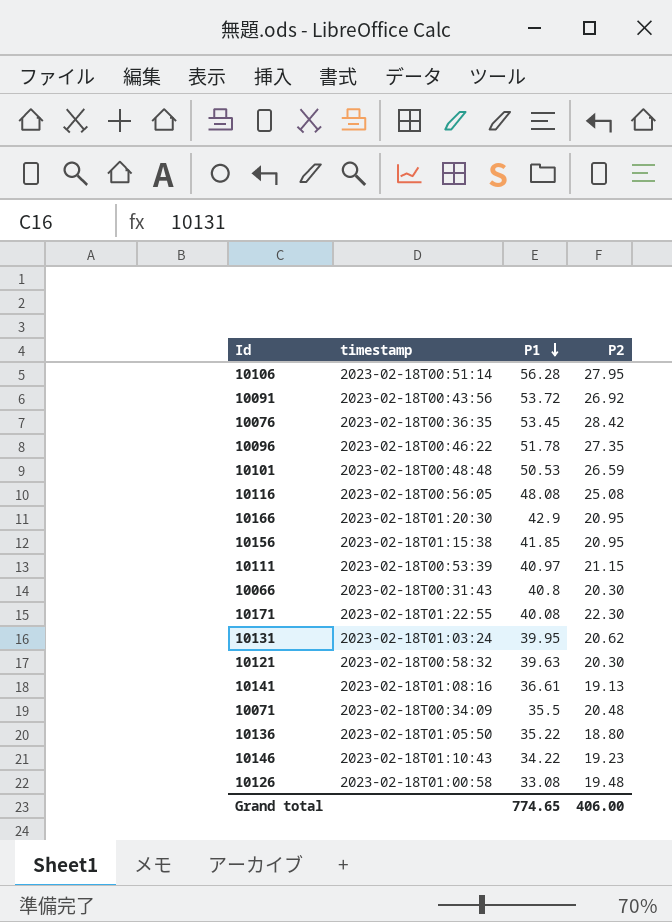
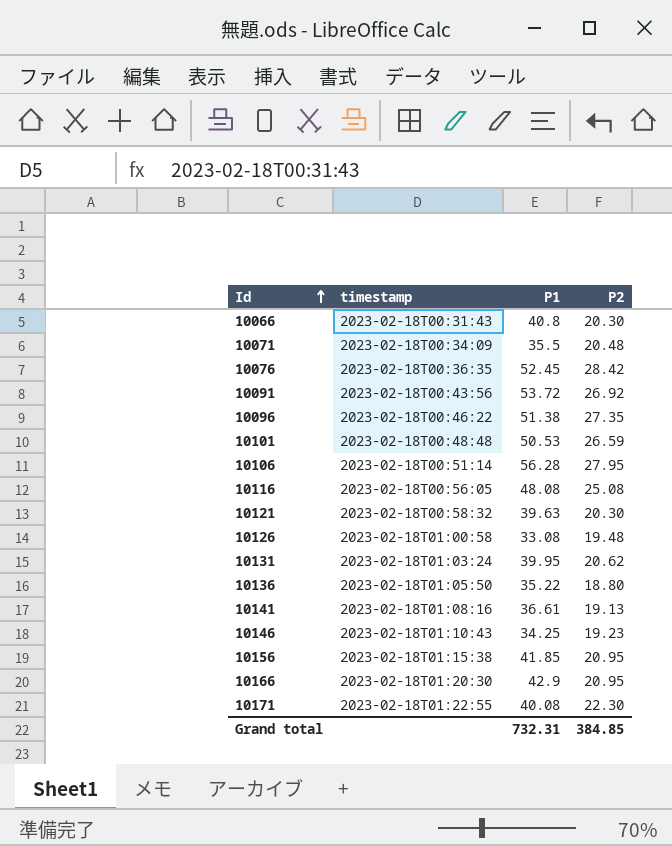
row order: P1 descending -> Id ascending
row 10111: 2023-02-18T00:53:39 | 40.97 | 21.15 -> none
10076 | P1: 53.45 -> 52.45
10096 | P1: 51.78 -> 51.38
10146 | P1: 34.22 -> 34.25
Grand total | P1: 774.65 -> 732.31
Grand total | P2: 406.00 -> 384.85

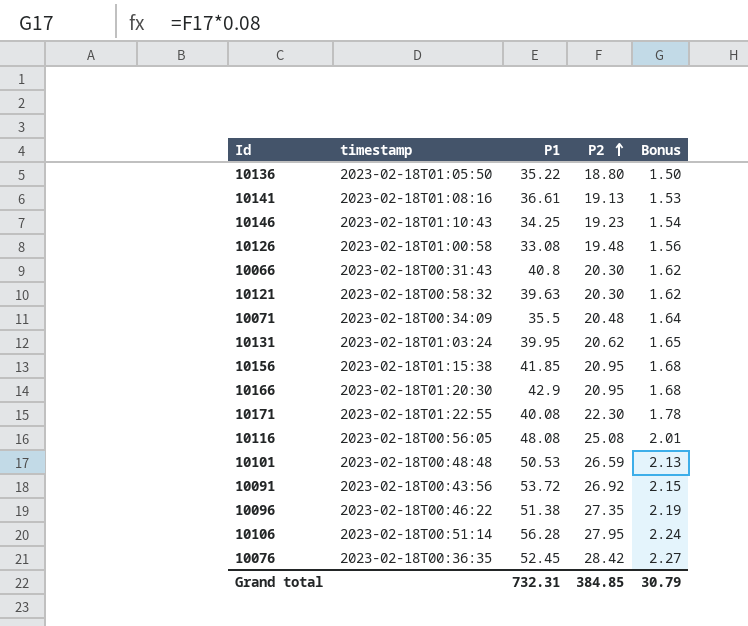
row order: Id ascending -> P2 ascending
column Bonus | formula: none -> [P2] * 0.08

